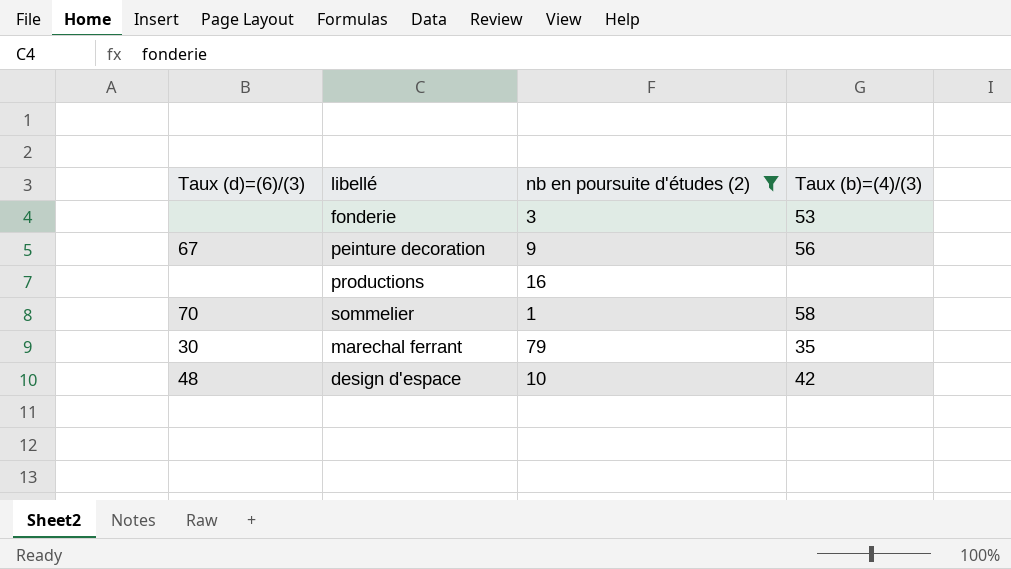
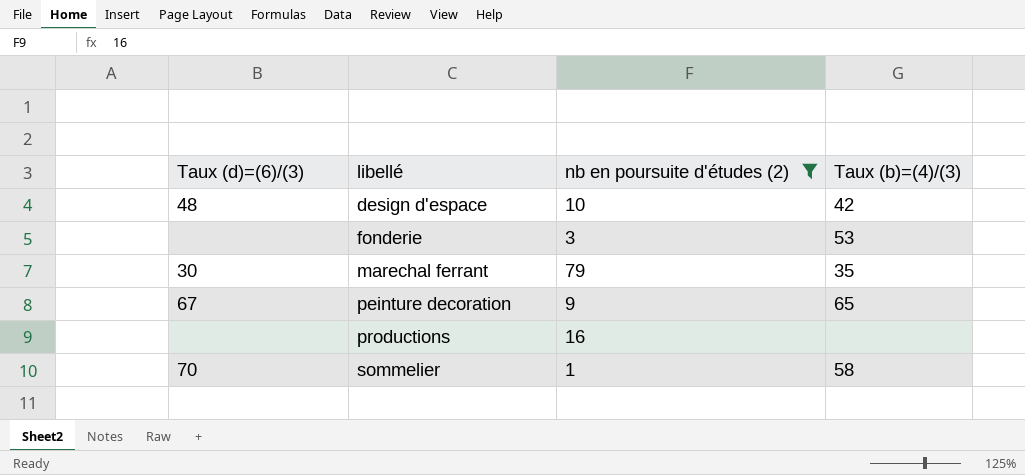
row order: none -> libellé ascending
peinture decoration | Taux (b)=(4)/(3): 56 -> 65

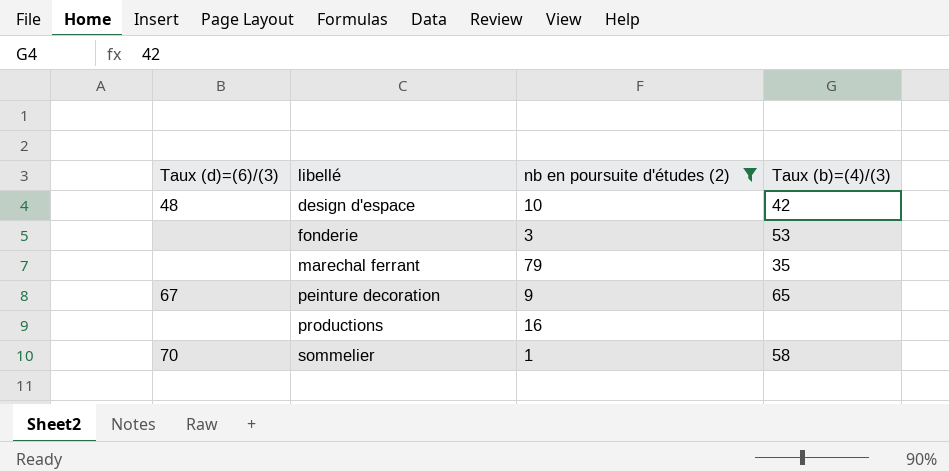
marechal ferrant | Taux (d)=(6)/(3): 30 -> none

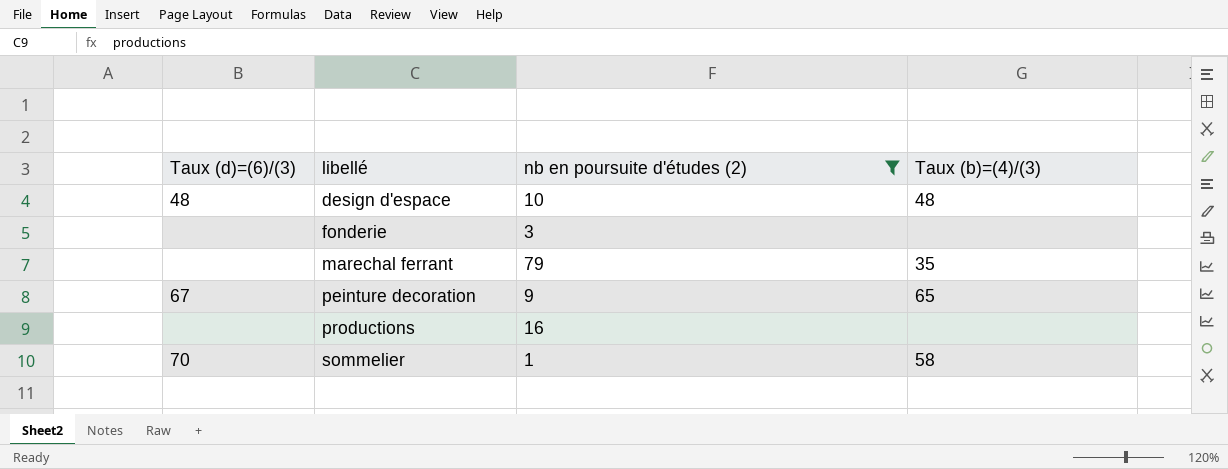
design d'espace | Taux (b)=(4)/(3): 42 -> 48
fonderie | Taux (b)=(4)/(3): 53 -> none

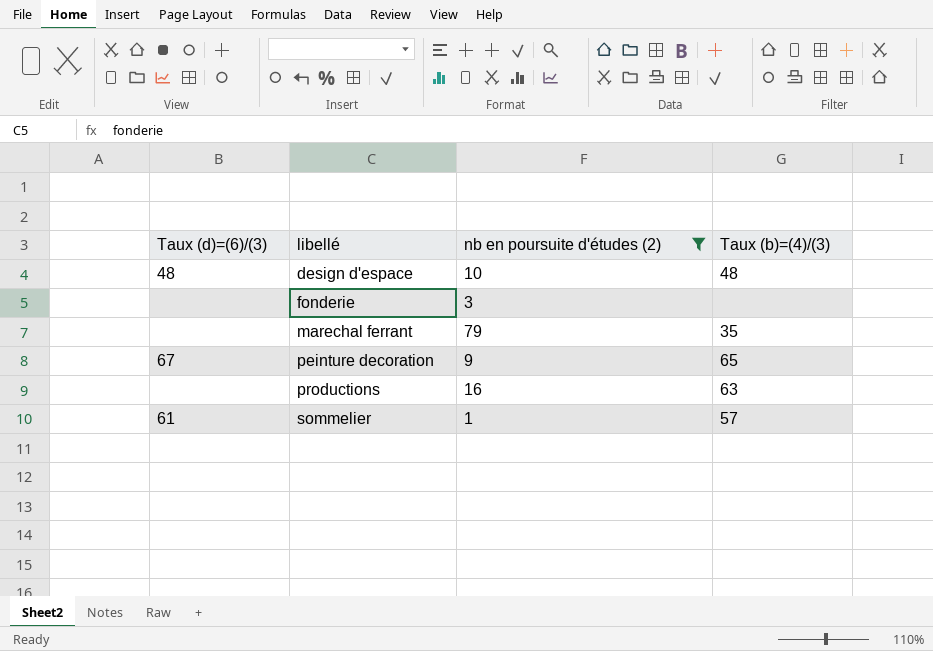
productions | Taux (b)=(4)/(3): none -> 63
sommelier | Taux (d)=(6)/(3): 70 -> 61
sommelier | Taux (b)=(4)/(3): 58 -> 57

